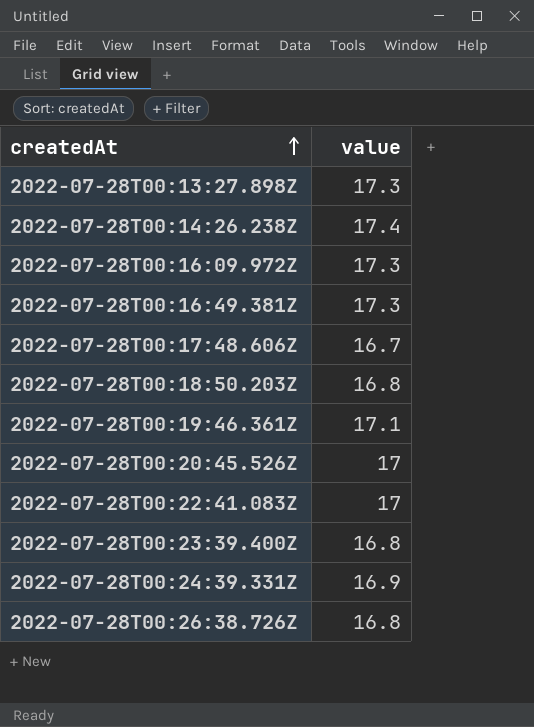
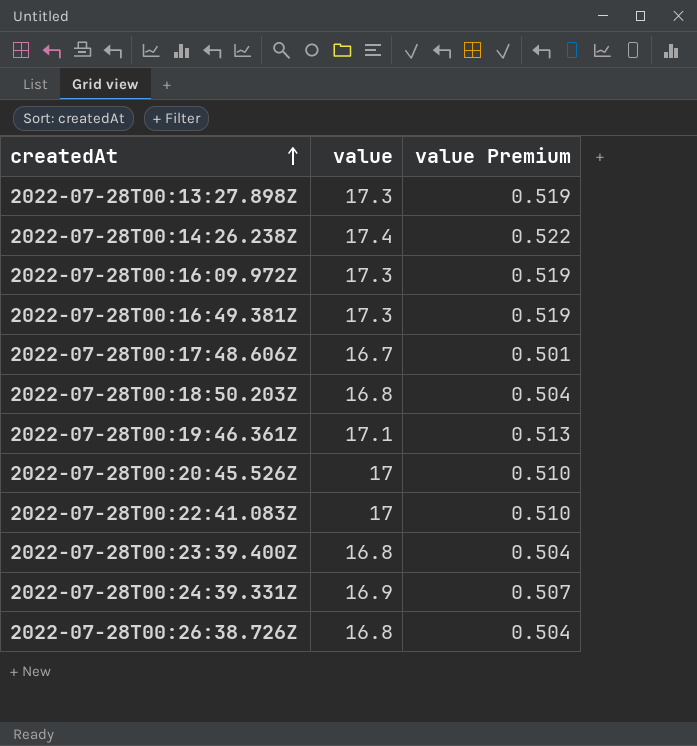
column value Premium | formula: none -> [value] * 0.03

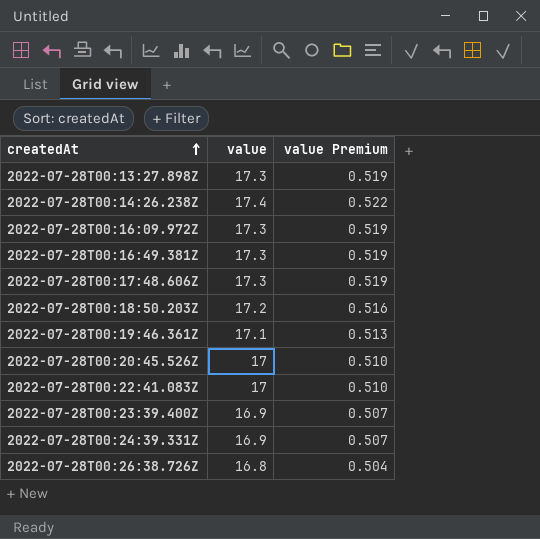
2022-07-28T00:17:48.606Z | value: 16.7 -> 17.3
2022-07-28T00:17:48.606Z | value Premium: 0.501 -> 0.519
2022-07-28T00:18:50.203Z | value: 16.8 -> 17.2
2022-07-28T00:18:50.203Z | value Premium: 0.504 -> 0.516
2022-07-28T00:23:39.400Z | value: 16.8 -> 16.9
2022-07-28T00:23:39.400Z | value Premium: 0.504 -> 0.507

